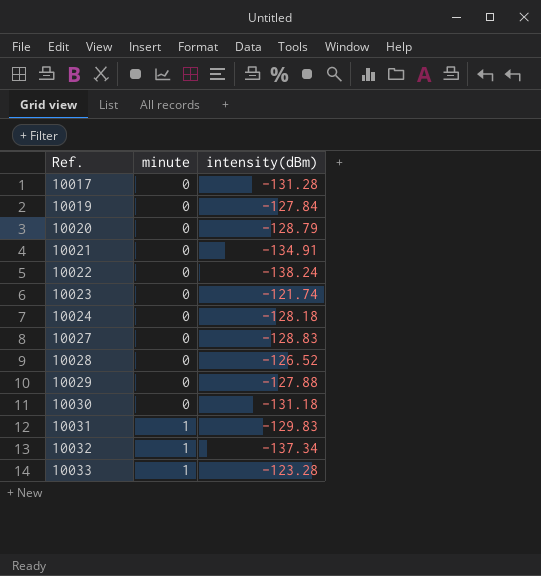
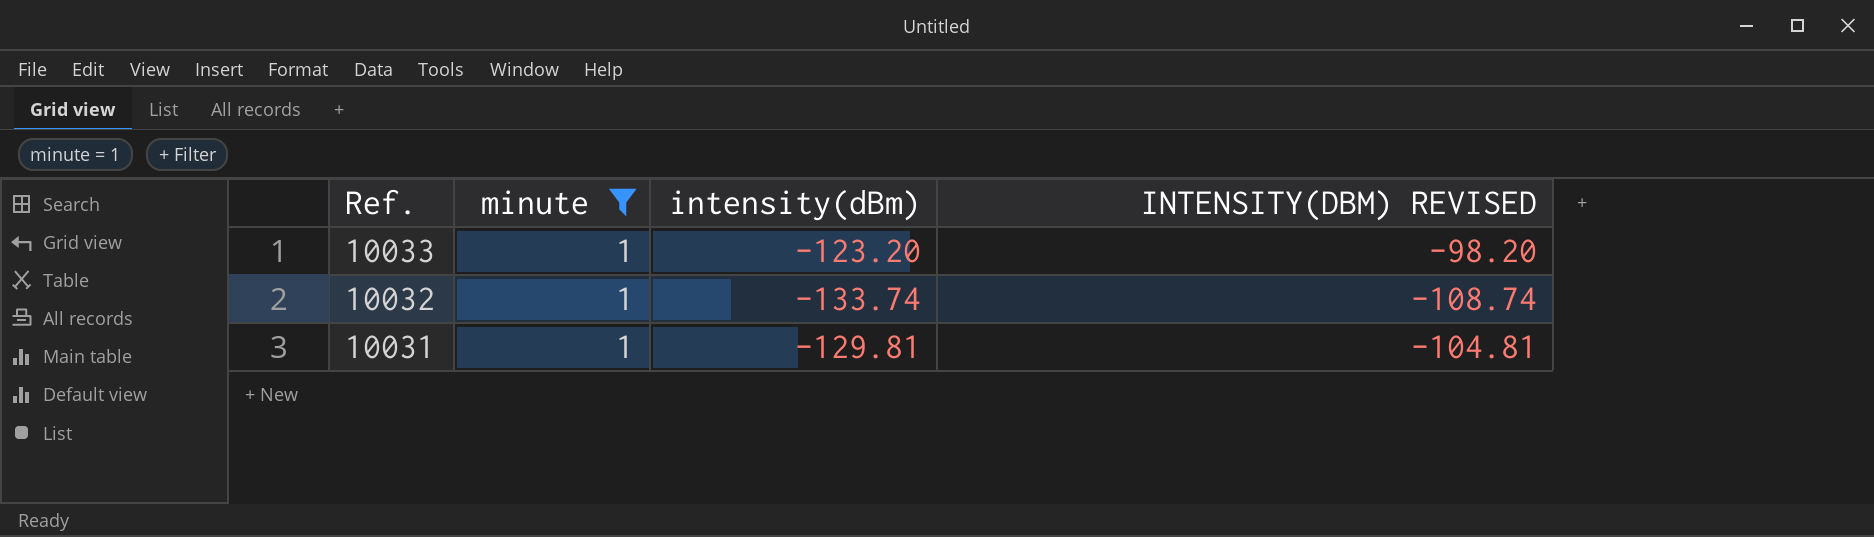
filter: none -> minute = 1
row order: Ref. ascending -> Ref. descending
column INTENSITY(DBM) REVISED | formula: none -> [intensity(dBm)] + 25
10033 | intensity(dBm): -123.28 -> -123.20
10032 | intensity(dBm): -137.34 -> -133.74
10031 | intensity(dBm): -129.83 -> -129.81

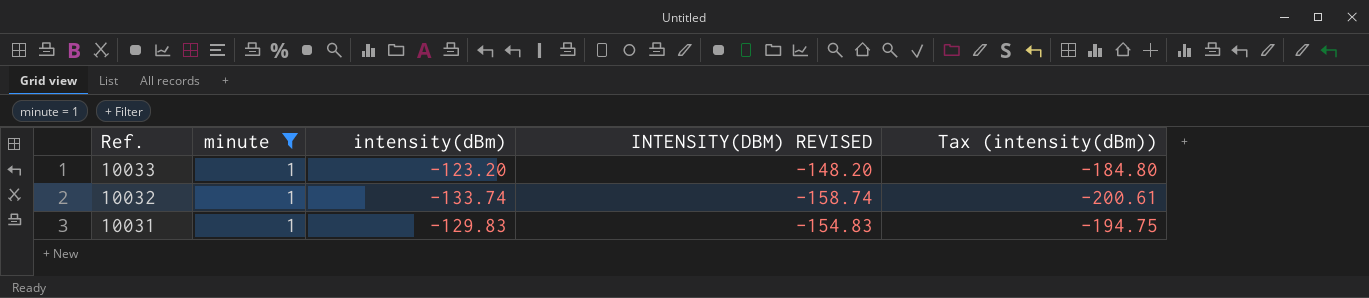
column INTENSITY(DBM) REVISED | formula: [intensity(dBm)] + 25 -> [intensity(dBm)] - 25
column Tax (intensity(dBm)) | formula: none -> [intensity(dBm)] * 1.5
10031 | intensity(dBm): -129.81 -> -129.83

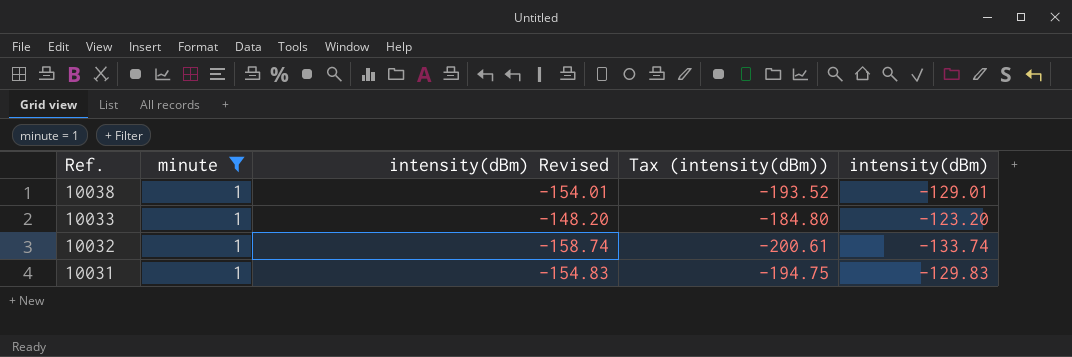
column name: INTENSITY(DBM) REVISED -> intensity(dBm) Revised
column intensity(dBm) | position: 3 -> 5
row 10038: none -> 1 | -154.01 | -193.52 | -129.01

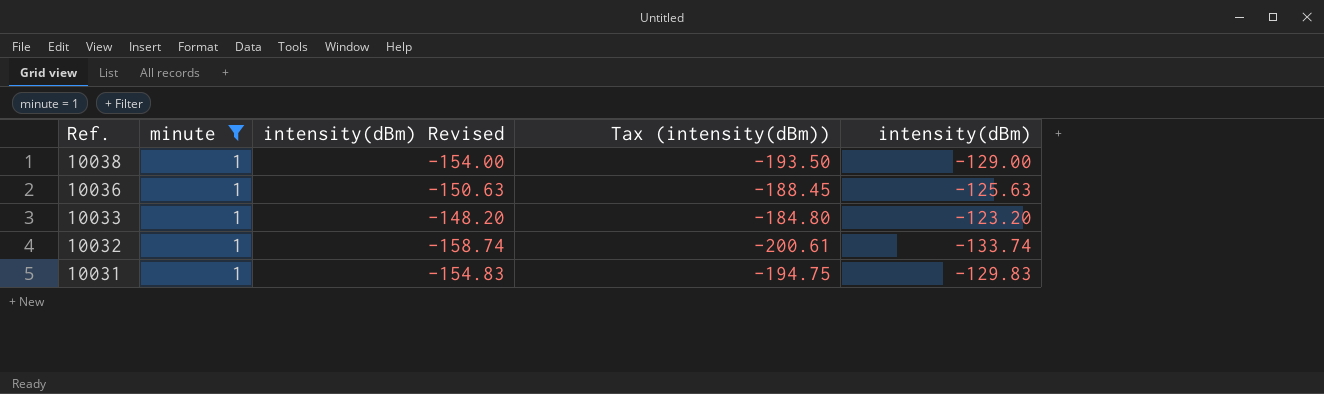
10038 | intensity(dBm) Revised: -154.01 -> -154.00
10038 | Tax (intensity(dBm)): -193.52 -> -193.50
10038 | intensity(dBm): -129.01 -> -129.00
row 10036: none -> 1 | -150.63 | -188.45 | -125.63

